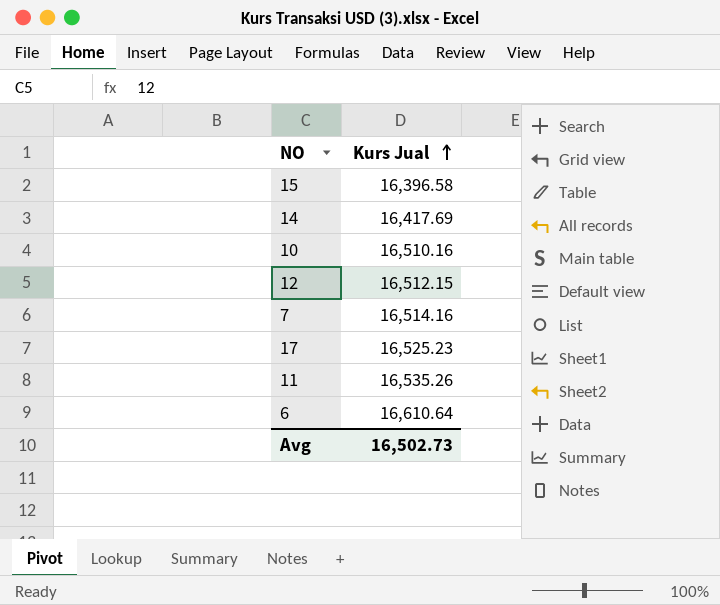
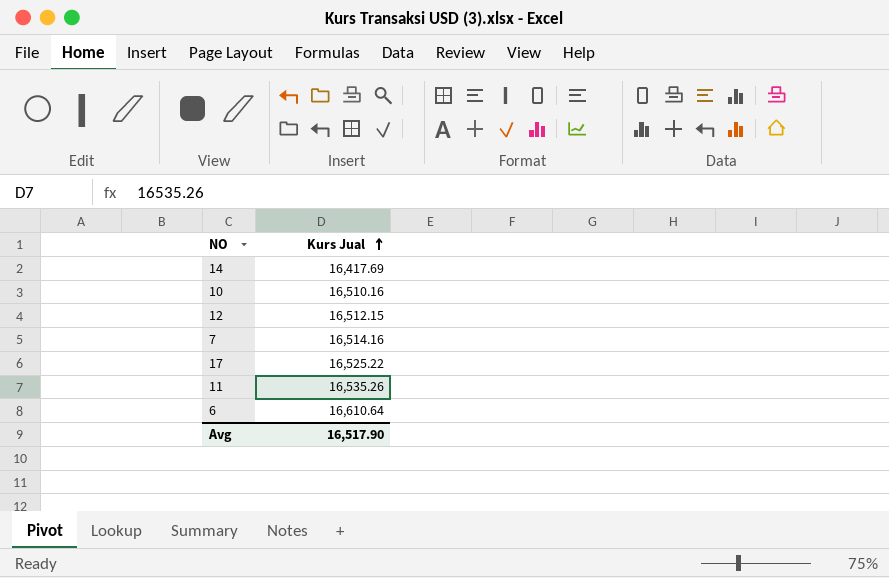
row 15: 16,396.58 -> none
17 | Kurs Jual: 16,525.23 -> 16,525.22
Avg | Kurs Jual: 16,502.73 -> 16,517.90

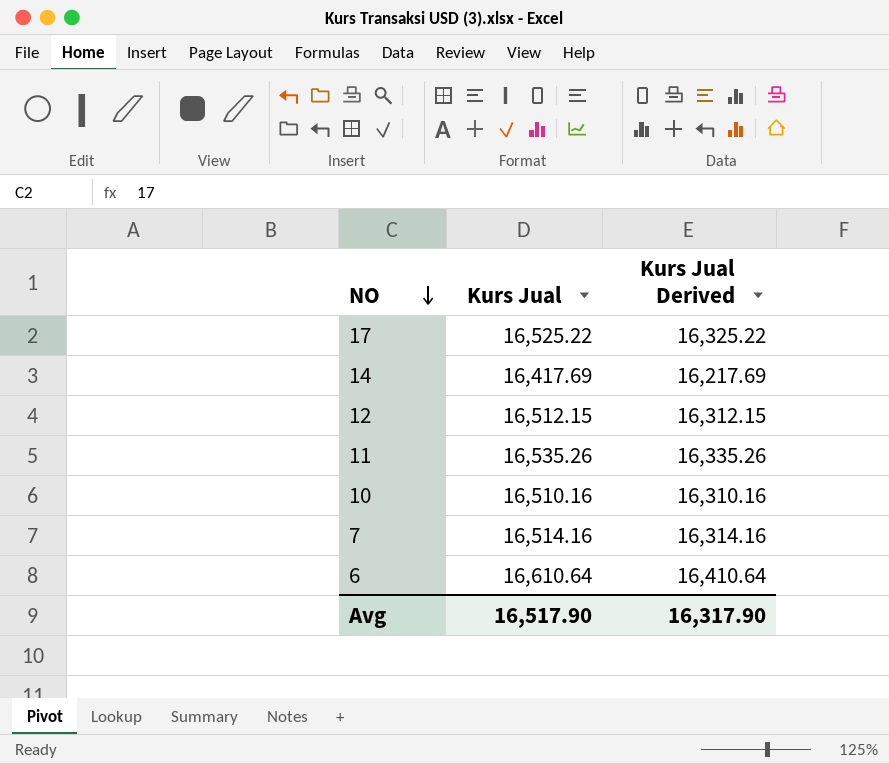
row order: Kurs Jual ascending -> NO descending
column Kurs Jual Derived | formula: none -> [Kurs Jual] - 200

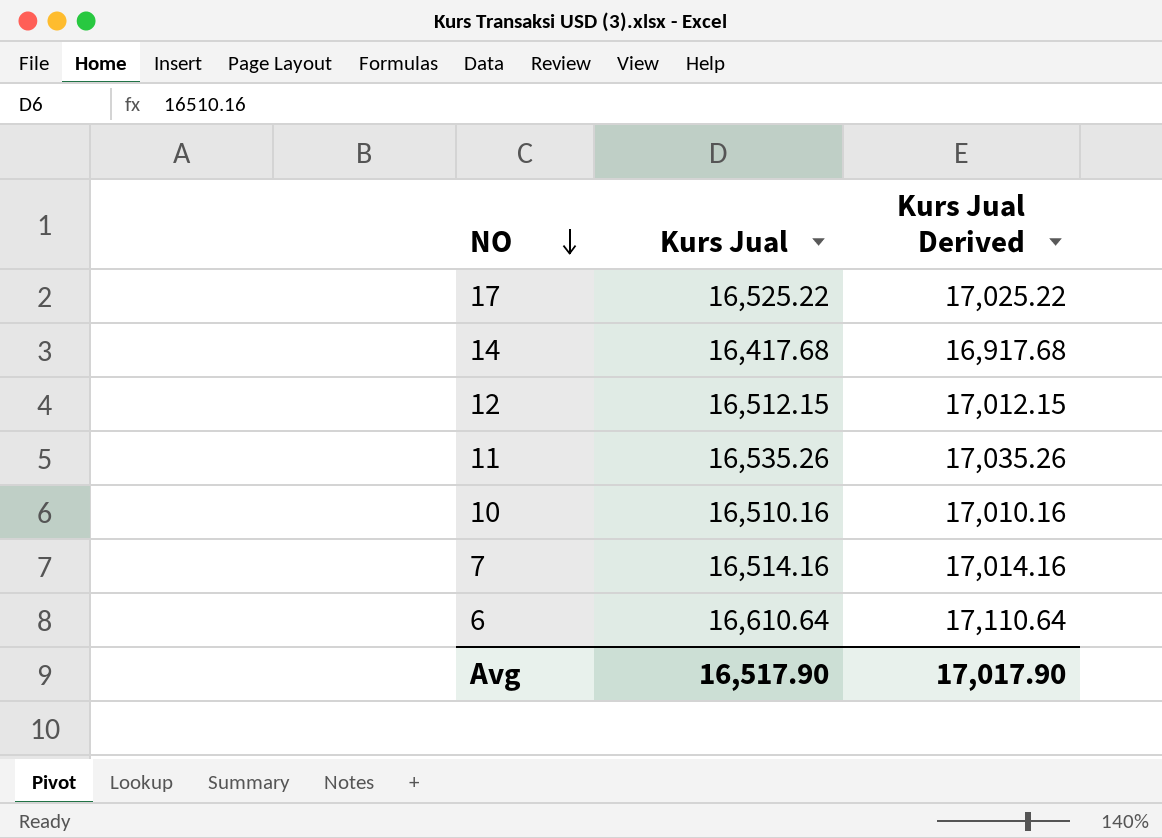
column Kurs Jual Derived | formula: [Kurs Jual] - 200 -> [Kurs Jual] + 500
14 | Kurs Jual: 16,417.69 -> 16,417.68
Avg | Kurs Jual Derived: 16,317.90 -> 17,017.90

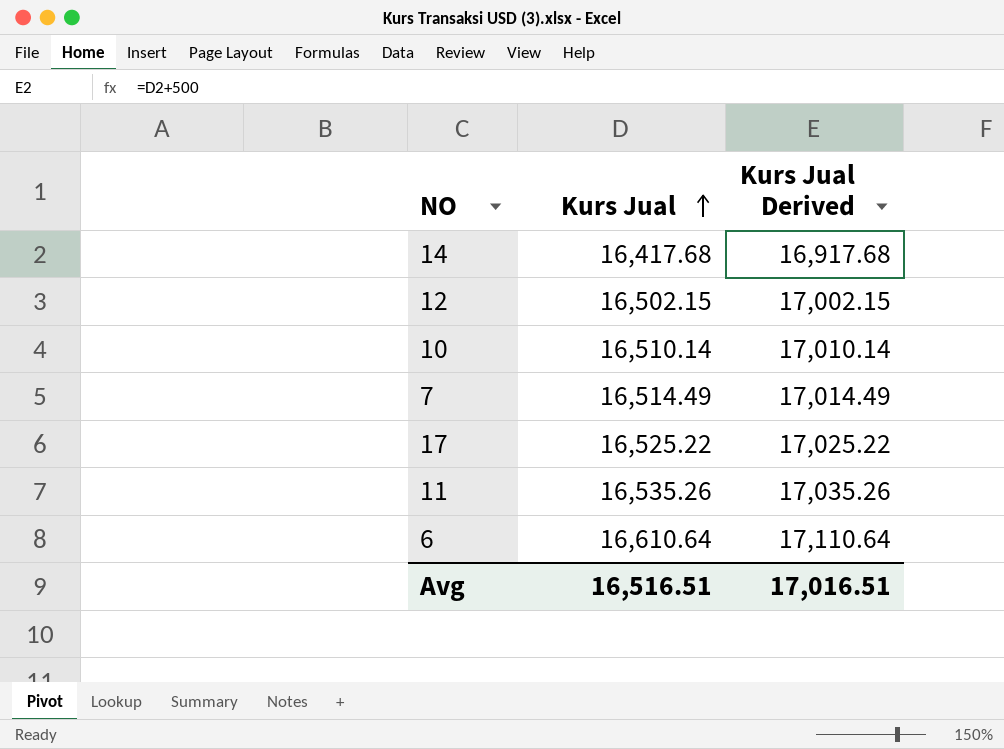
row order: NO descending -> Kurs Jual ascending
12 | Kurs Jual: 16,512.15 -> 16,502.15
12 | Kurs Jual Derived: 17,012.15 -> 17,002.15
10 | Kurs Jual: 16,510.16 -> 16,510.14
10 | Kurs Jual Derived: 17,010.16 -> 17,010.14
7 | Kurs Jual: 16,514.16 -> 16,514.49
7 | Kurs Jual Derived: 17,014.16 -> 17,014.49
Avg | Kurs Jual: 16,517.90 -> 16,516.51
Avg | Kurs Jual Derived: 17,017.90 -> 17,016.51

